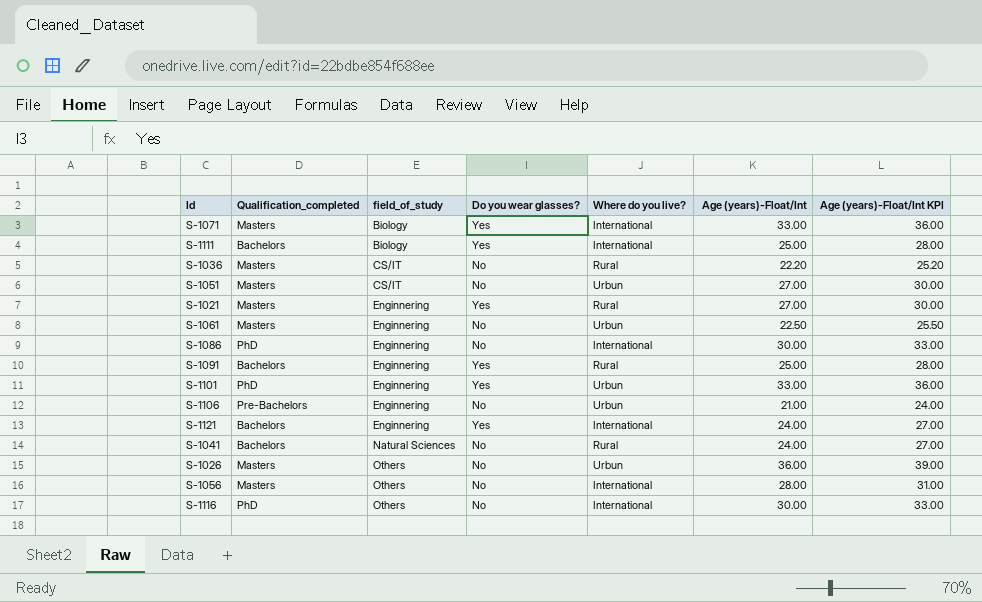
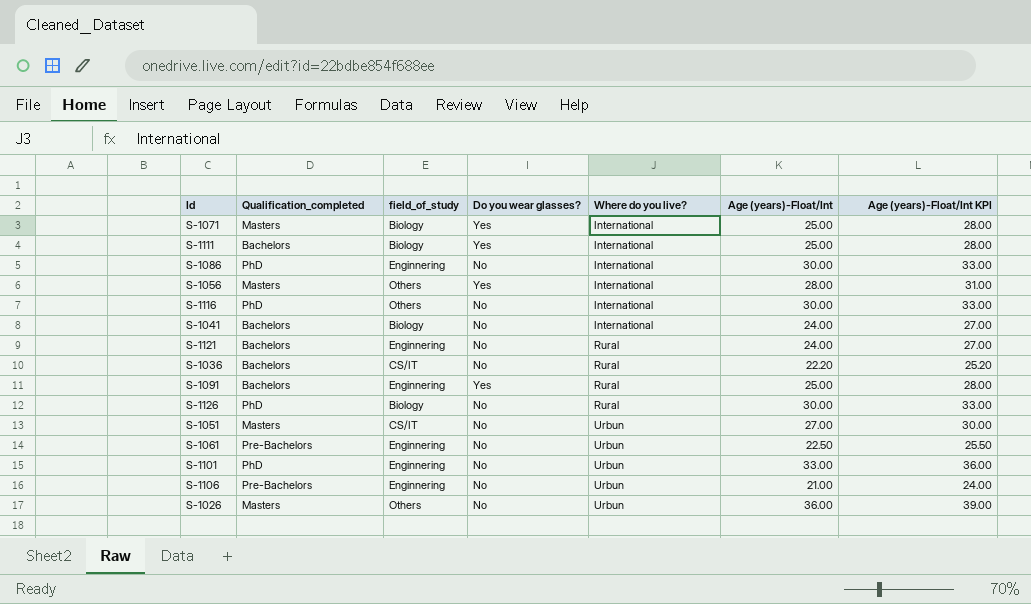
row order: field_of_study ascending -> Where do you live? ascending
row S-1021: Masters | Enginnering | Yes | Rural | 27.00 | 30.00 -> none
S-1071 | Age (years)-Float/Int: 33.00 -> 25.00
S-1071 | Age (years)-Float/Int KPI: 36.00 -> 28.00
S-1056 | Do you wear glasses?: No -> Yes
S-1041 | field_of_study: Natural Sciences -> Biology
S-1041 | Where do you live?: Rural -> International
S-1121 | Do you wear glasses?: Yes -> No
S-1121 | Where do you live?: International -> Rural
S-1036 | Qualification_completed: Masters -> Bachelors
row S-1126: none -> PhD | Biology | No | Rural | 30.00 | 33.00
S-1061 | Qualification_completed: Masters -> Pre-Bachelors
S-1101 | Do you wear glasses?: Yes -> No

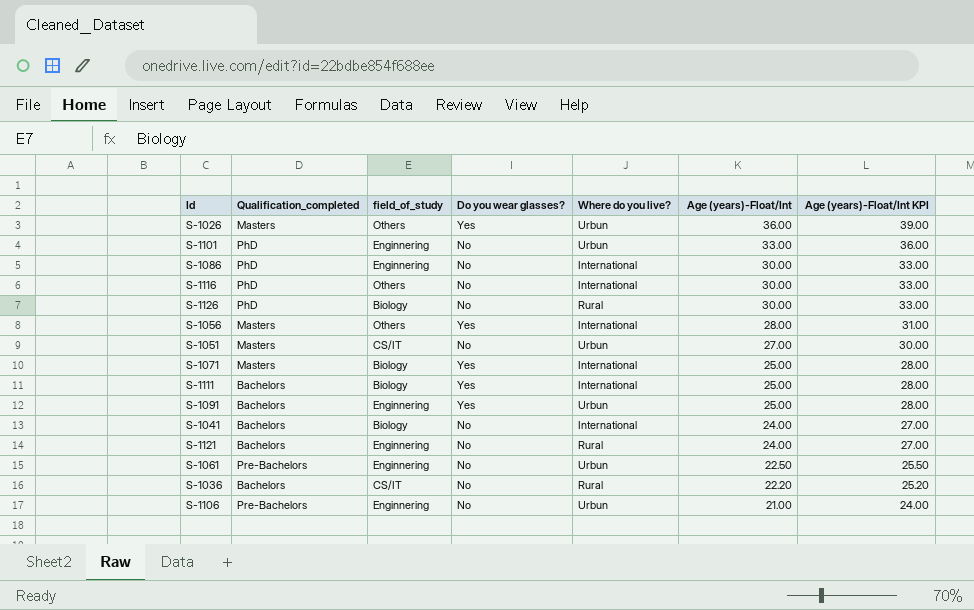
row order: Where do you live? ascending -> Age (years)-Float/Int descending
S-1026 | Do you wear glasses?: No -> Yes
S-1091 | Where do you live?: Rural -> Urbun

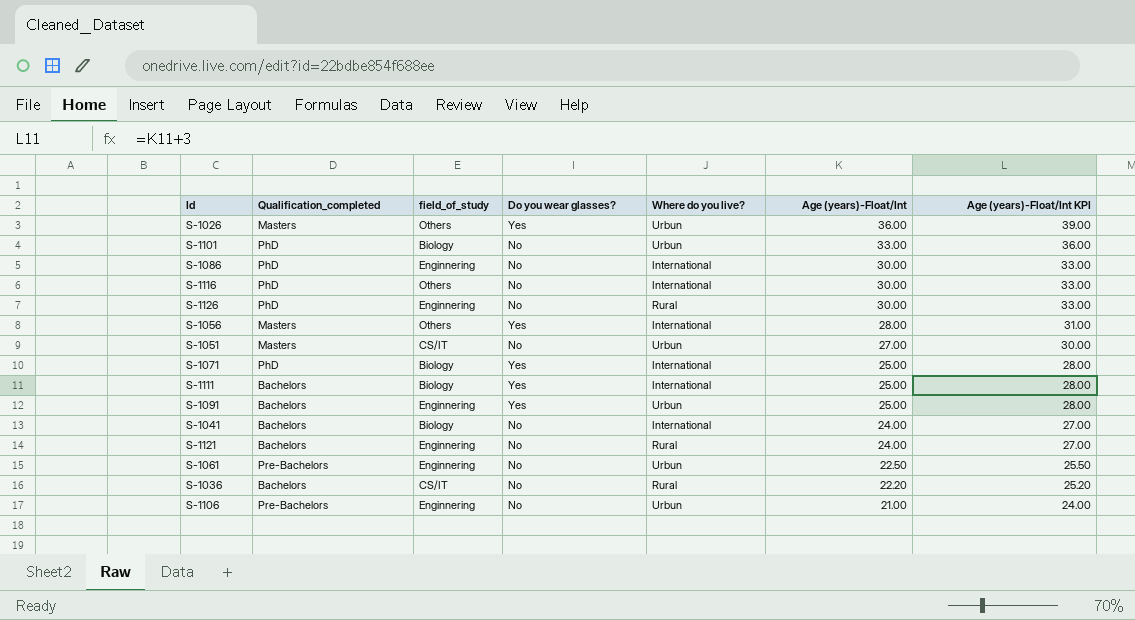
S-1101 | field_of_study: Enginnering -> Biology
S-1126 | field_of_study: Biology -> Enginnering
S-1071 | Qualification_completed: Masters -> PhD

